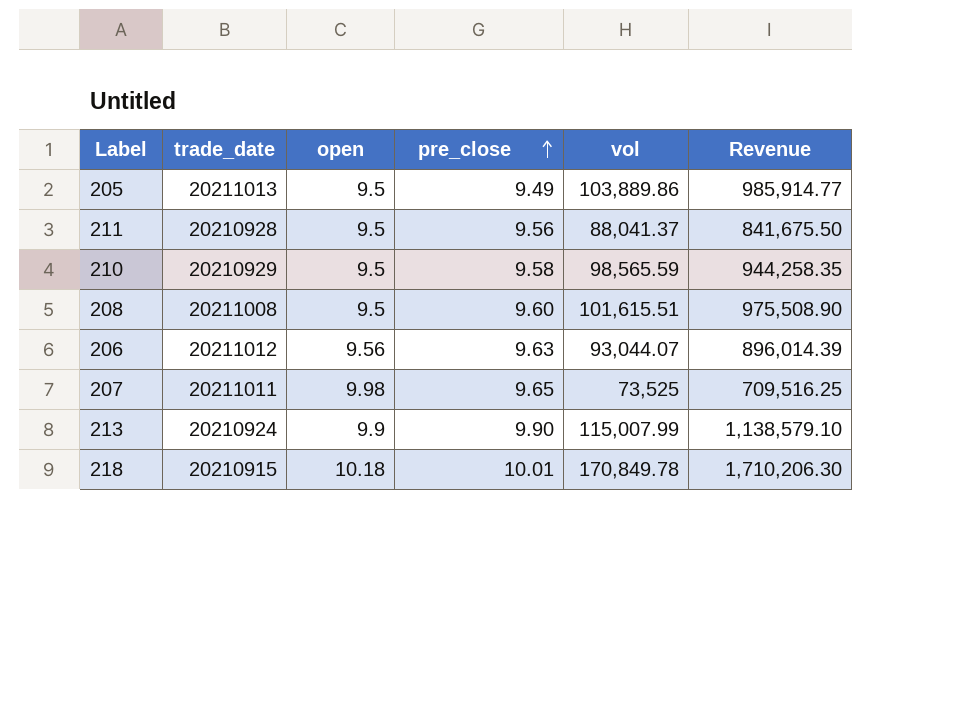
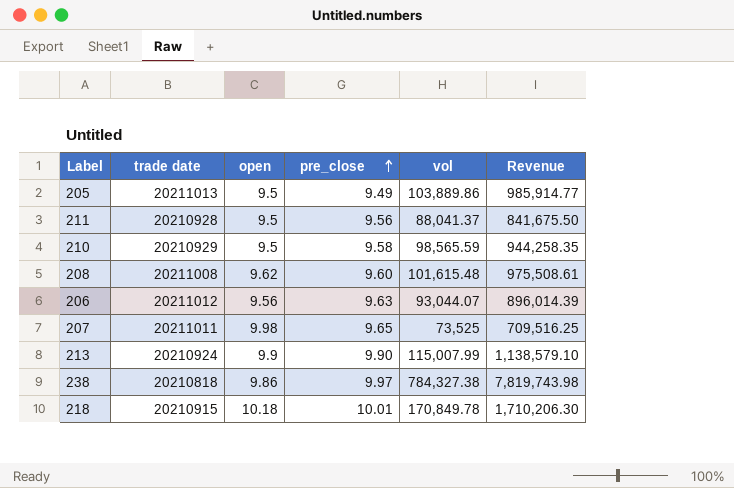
column name: trade_date -> trade date
208 | open: 9.5 -> 9.62
208 | vol: 101,615.51 -> 101,615.48
208 | Revenue: 975,508.90 -> 975,508.61
row 238: none -> 20210818 | 9.86 | 9.97 | 784,327.38 | 7,819,743.98

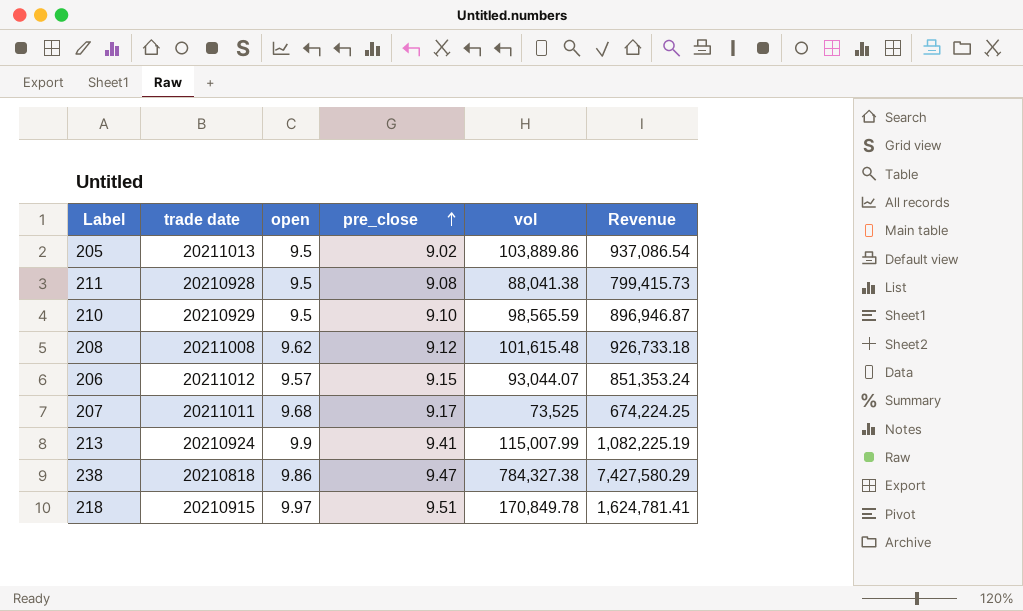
205 | pre_close: 9.49 -> 9.02
205 | Revenue: 985,914.77 -> 937,086.54
211 | pre_close: 9.56 -> 9.08
211 | vol: 88,041.37 -> 88,041.38
211 | Revenue: 841,675.50 -> 799,415.73
210 | pre_close: 9.58 -> 9.10
210 | Revenue: 944,258.35 -> 896,946.87
208 | pre_close: 9.60 -> 9.12
208 | Revenue: 975,508.61 -> 926,733.18
206 | open: 9.56 -> 9.57
206 | pre_close: 9.63 -> 9.15
206 | Revenue: 896,014.39 -> 851,353.24
207 | open: 9.98 -> 9.68
207 | pre_close: 9.65 -> 9.17
207 | Revenue: 709,516.25 -> 674,224.25
213 | pre_close: 9.90 -> 9.41
213 | Revenue: 1,138,579.10 -> 1,082,225.19
238 | pre_close: 9.97 -> 9.47
238 | Revenue: 7,819,743.98 -> 7,427,580.29
218 | open: 10.18 -> 9.97
218 | pre_close: 10.01 -> 9.51
218 | Revenue: 1,710,206.30 -> 1,624,781.41

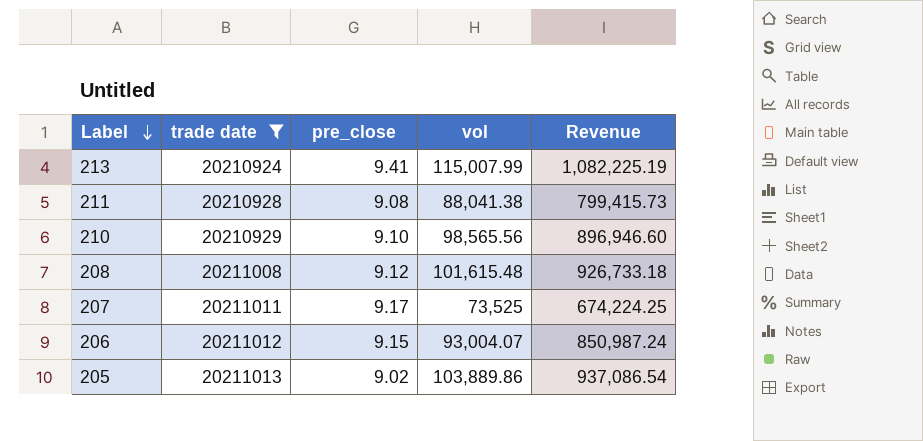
filter: none -> trade date >= 20210924
row order: pre_close ascending -> Label descending
column open | position: 3 -> none
210 | vol: 98,565.59 -> 98,565.56
210 | Revenue: 896,946.87 -> 896,946.60
206 | vol: 93,044.07 -> 93,004.07
206 | Revenue: 851,353.24 -> 850,987.24

